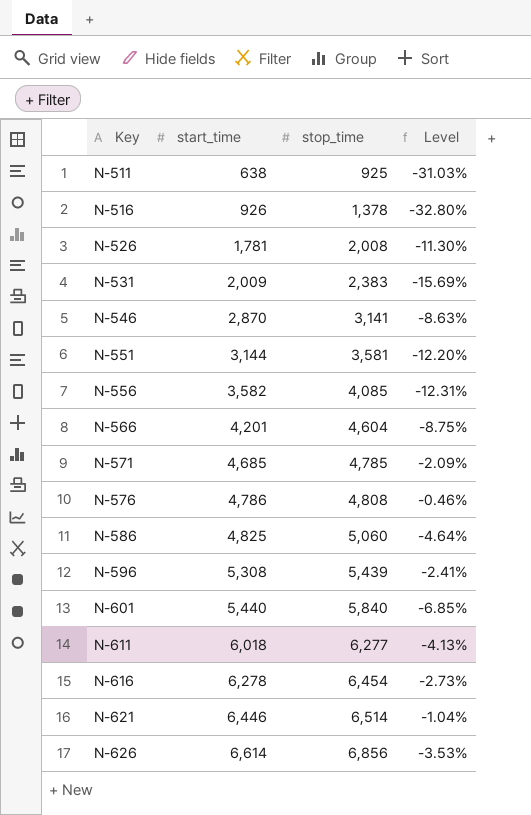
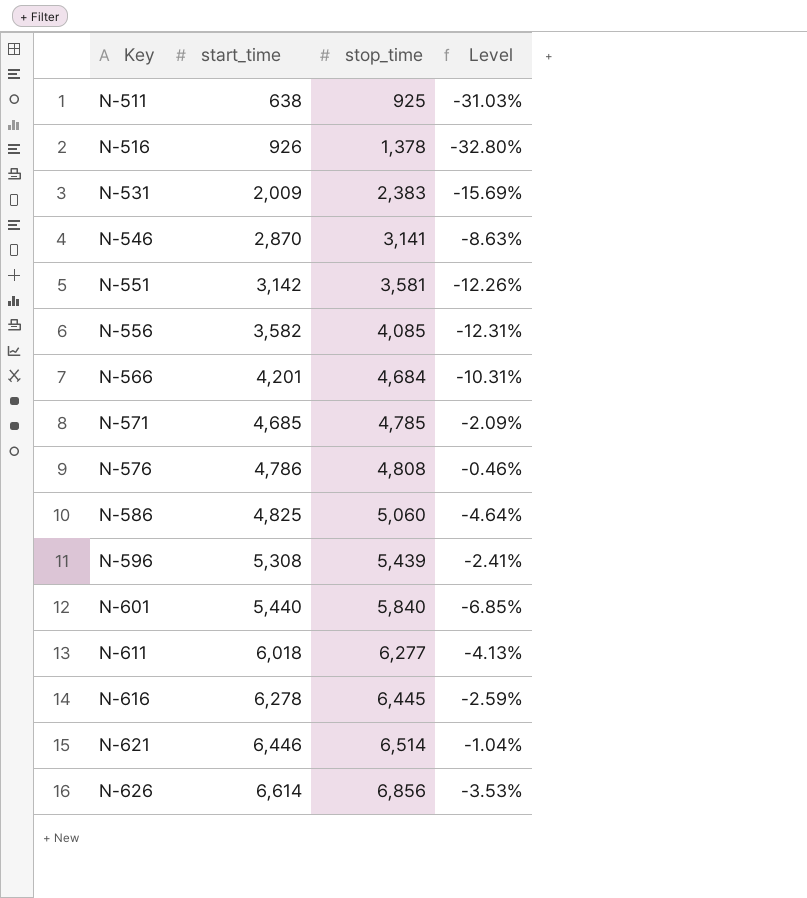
row N-526: 1,781 | 2,008 | -11.30% -> none
N-551 | start_time: 3,144 -> 3,142
N-551 | Level: -12.20% -> -12.26%
N-566 | stop_time: 4,604 -> 4,684
N-566 | Level: -8.75% -> -10.31%
N-616 | stop_time: 6,454 -> 6,445
N-616 | Level: -2.73% -> -2.59%

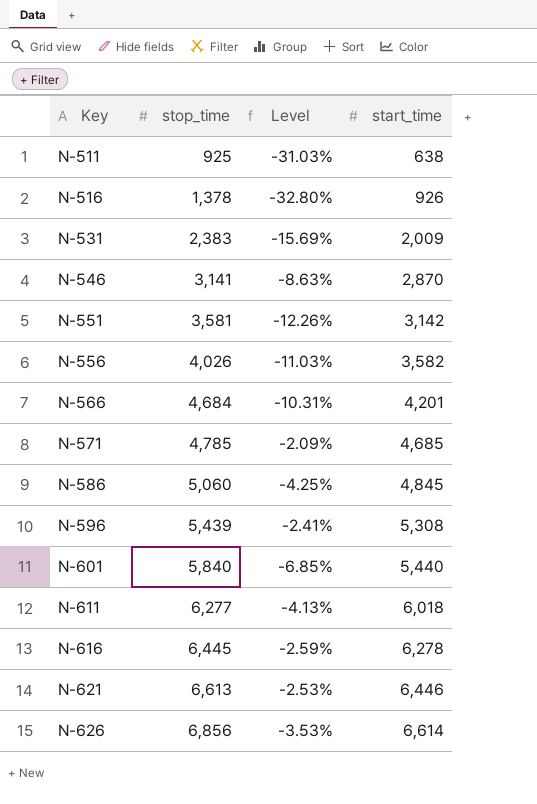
column start_time | position: 2 -> 4
row N-576: 4,786 | 4,808 | -0.46% -> none
N-556 | stop_time: 4,085 -> 4,026
N-556 | Level: -12.31% -> -11.03%
N-586 | Level: -4.64% -> -4.25%
N-586 | start_time: 4,825 -> 4,845
N-621 | stop_time: 6,514 -> 6,613
N-621 | Level: -1.04% -> -2.53%

